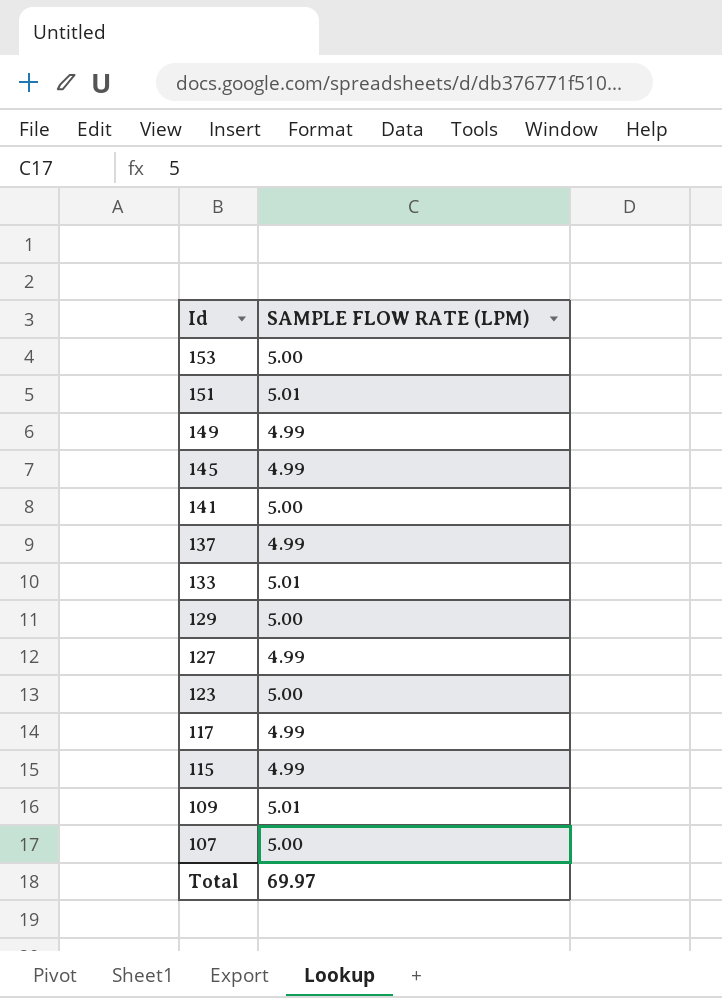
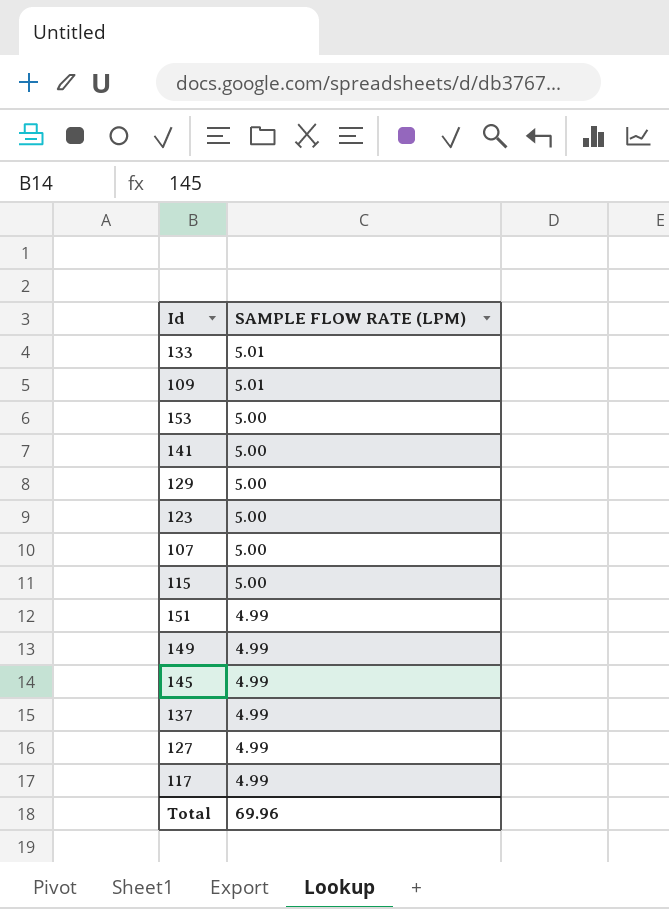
row order: Id descending -> SAMPLE FLOW RATE (LPM) descending
115 | SAMPLE FLOW RATE (LPM): 4.99 -> 5.00
151 | SAMPLE FLOW RATE (LPM): 5.01 -> 4.99
Total | SAMPLE FLOW RATE (LPM): 69.97 -> 69.96

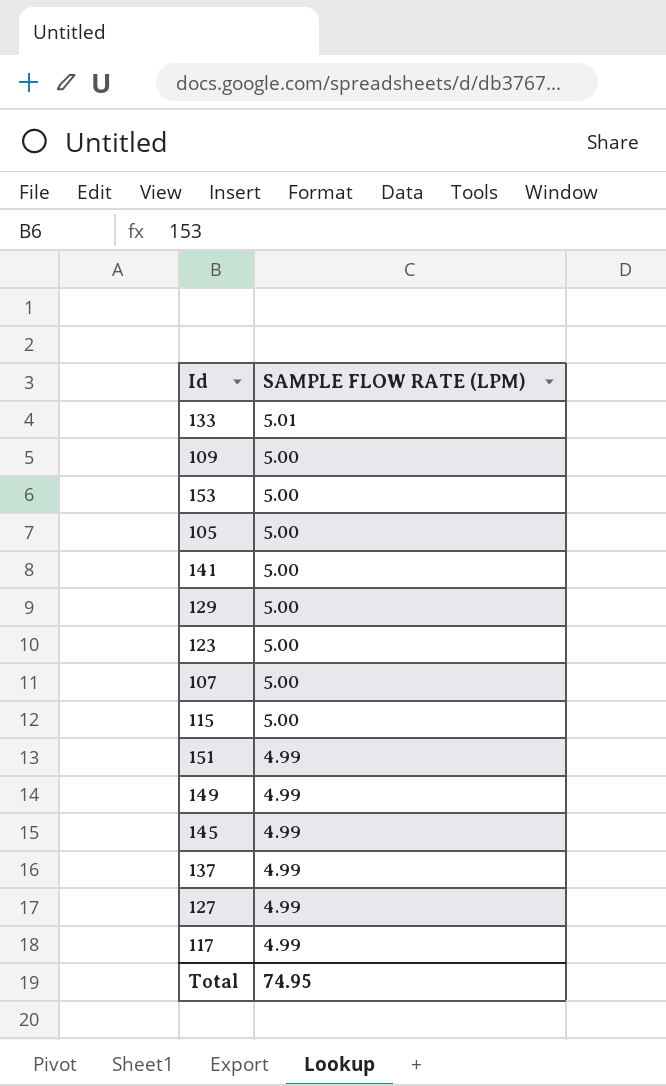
109 | SAMPLE FLOW RATE (LPM): 5.01 -> 5.00
row 105: none -> 5.00
Total | SAMPLE FLOW RATE (LPM): 69.96 -> 74.95

